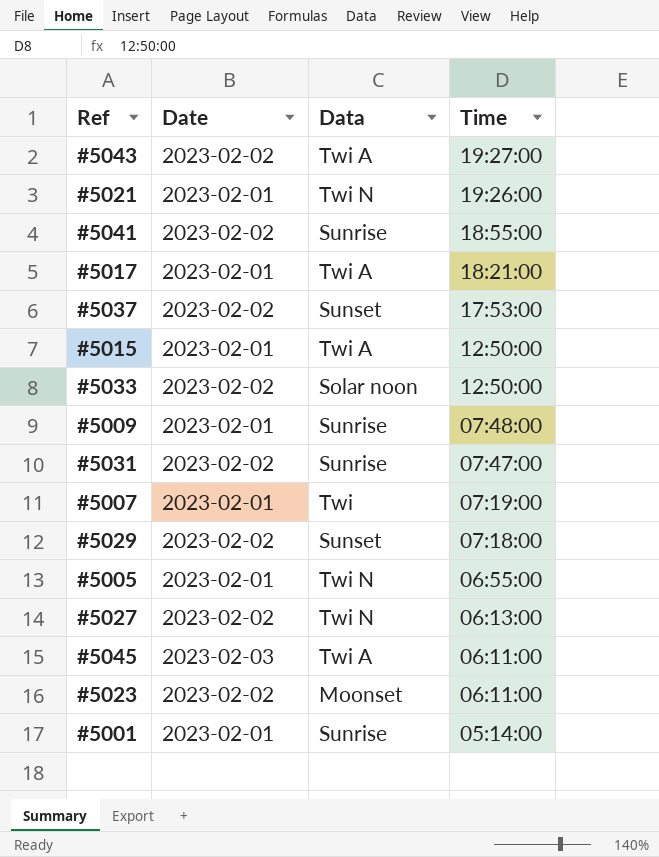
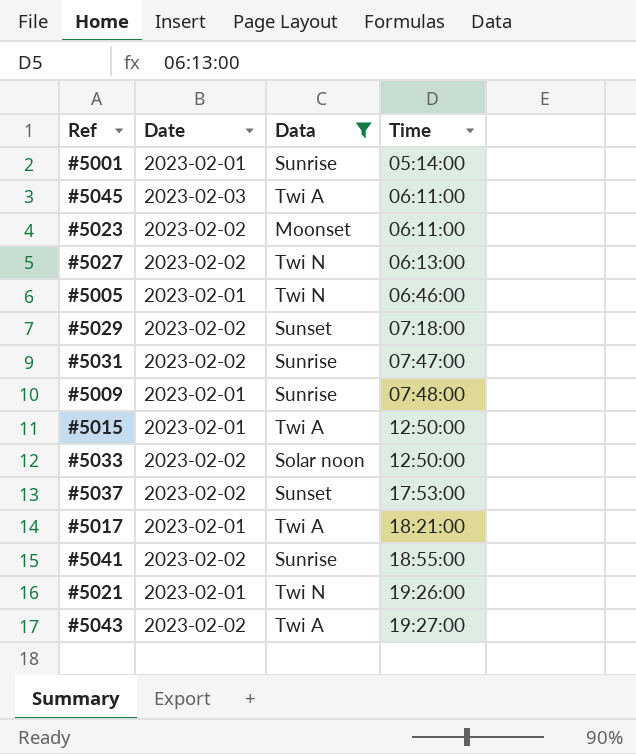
filter: none -> Data != Twi
row order: Time descending -> Time ascending
#5005 | Time: 06:55:00 -> 06:46:00

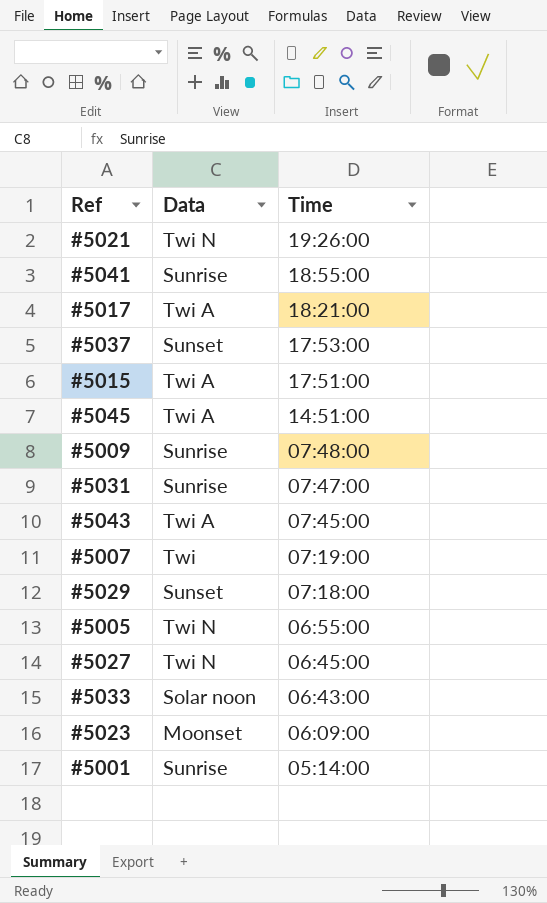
filter: Data != Twi -> none
row order: Time ascending -> Time descending
column Date | position: 2 -> none
#5015 | Time: 12:50:00 -> 17:51:00
#5045 | Time: 06:11:00 -> 14:51:00
#5043 | Time: 19:27:00 -> 07:45:00
#5005 | Time: 06:46:00 -> 06:55:00
#5027 | Time: 06:13:00 -> 06:45:00
#5033 | Time: 12:50:00 -> 06:43:00
#5023 | Time: 06:11:00 -> 06:09:00

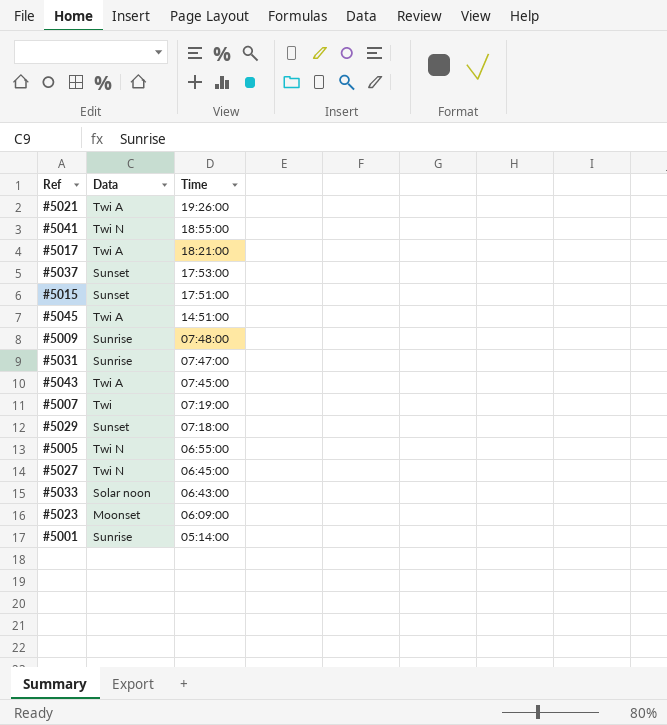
#5021 | Data: Twi N -> Twi A
#5041 | Data: Sunrise -> Twi N
#5015 | Data: Twi A -> Sunset

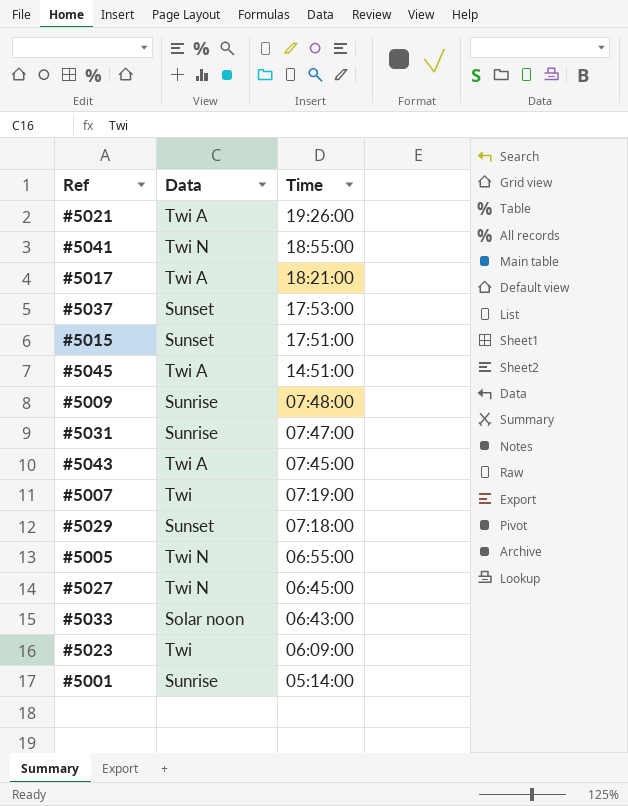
#5023 | Data: Moonset -> Twi

